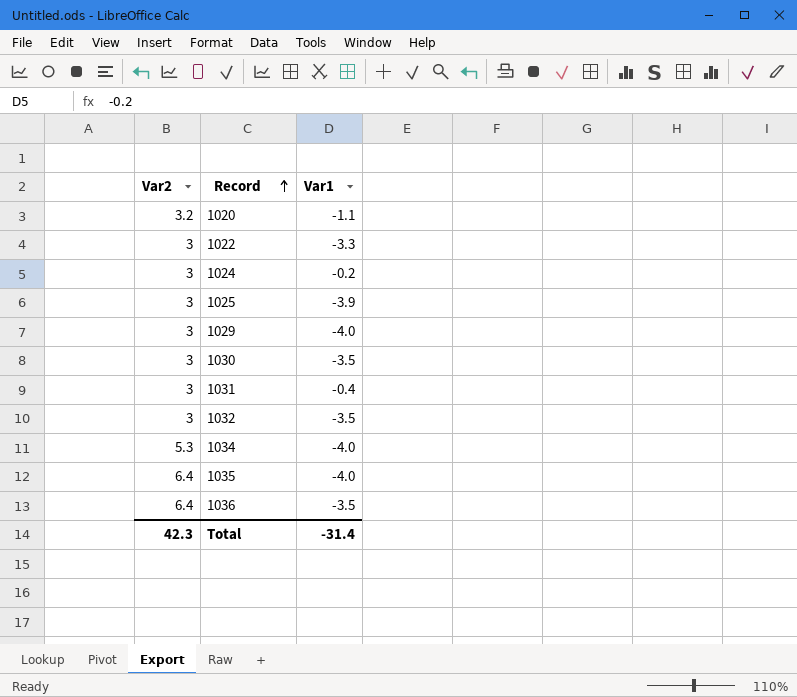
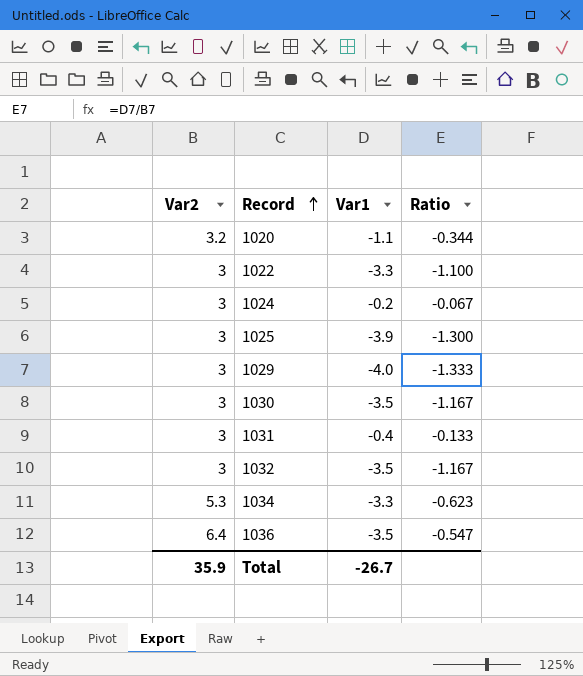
column Ratio | formula: none -> [Var1] / [Var2]
row 1035: 6.4 | -4.0 -> none
1034 | Var1: -4.0 -> -3.3
Total | Var2: 42.3 -> 35.9
Total | Var1: -31.4 -> -26.7

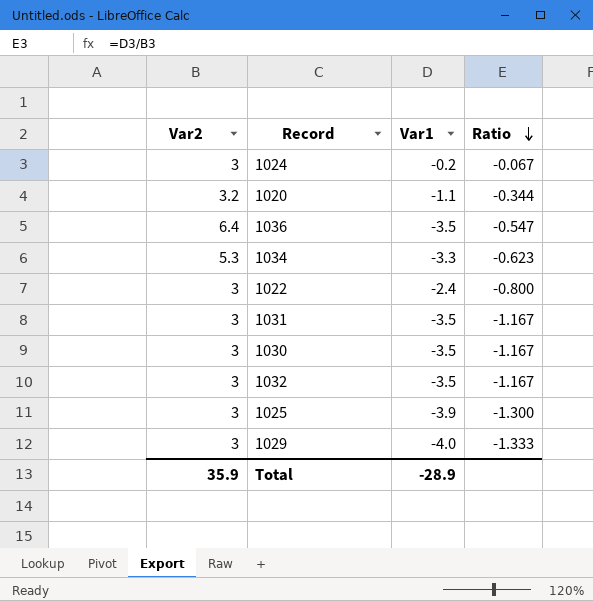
row order: Record ascending -> Ratio descending
1022 | Var1: -3.3 -> -2.4
1022 | Ratio: -1.100 -> -0.800
1031 | Var1: -0.4 -> -3.5
1031 | Ratio: -0.133 -> -1.167
Total | Var1: -26.7 -> -28.9

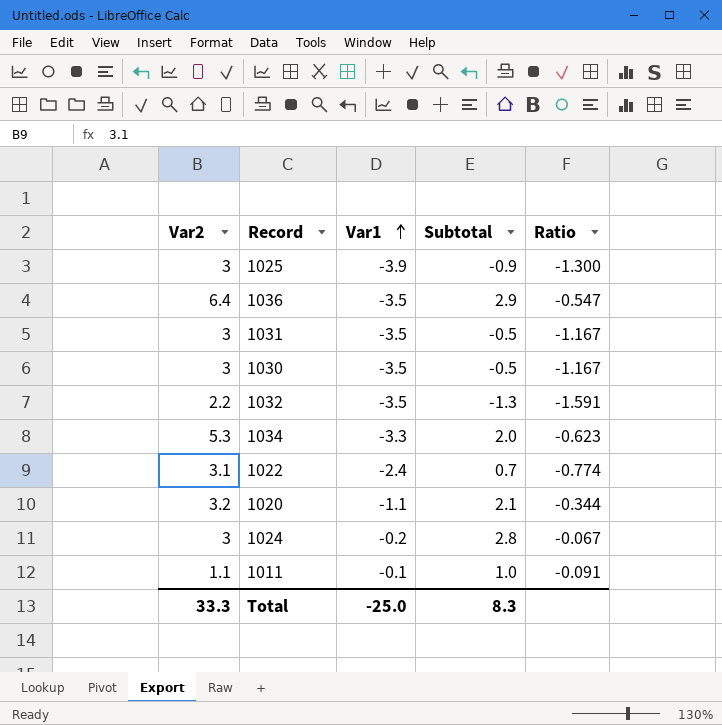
row order: Ratio descending -> Var1 ascending
column Subtotal | formula: none -> [Var2] + [Var1]
row 1029: 3 | -4.0 | -1.333 -> none
1032 | Var2: 3 -> 2.2
1032 | Ratio: -1.167 -> -1.591
1022 | Var2: 3 -> 3.1
1022 | Ratio: -0.800 -> -0.774
row 1011: none -> 1.1 | -0.1 | 1.0 | -0.091
Total | Var2: 35.9 -> 33.3
Total | Var1: -28.9 -> -25.0

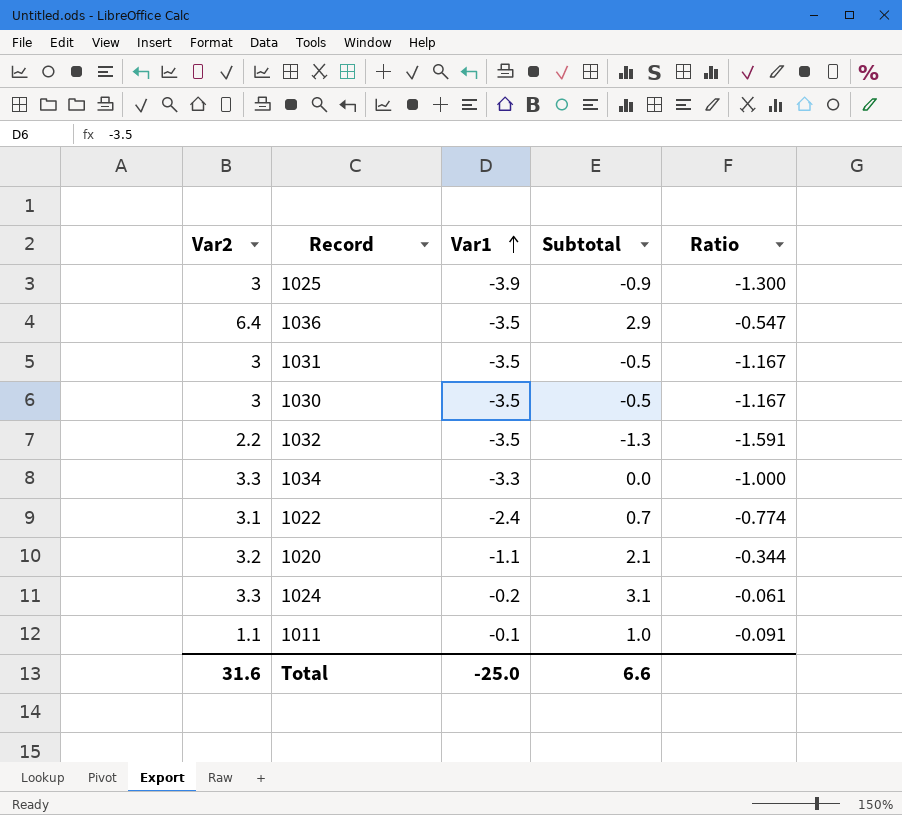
1034 | Var2: 5.3 -> 3.3
1034 | Subtotal: 2.0 -> 0.0
1034 | Ratio: -0.623 -> -1.000
1024 | Var2: 3 -> 3.3
1024 | Subtotal: 2.8 -> 3.1
1024 | Ratio: -0.067 -> -0.061
Total | Var2: 33.3 -> 31.6
Total | Subtotal: 8.3 -> 6.6

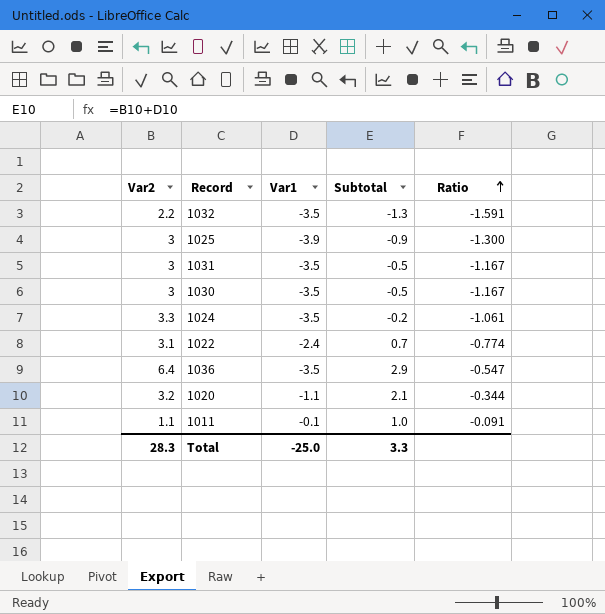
row order: Var1 ascending -> Ratio ascending
row 1034: 3.3 | -3.3 | 0.0 | -1.000 -> none
1024 | Var1: -0.2 -> -3.5
1024 | Subtotal: 3.1 -> -0.2
1024 | Ratio: -0.061 -> -1.061
Total | Var2: 31.6 -> 28.3
Total | Subtotal: 6.6 -> 3.3

